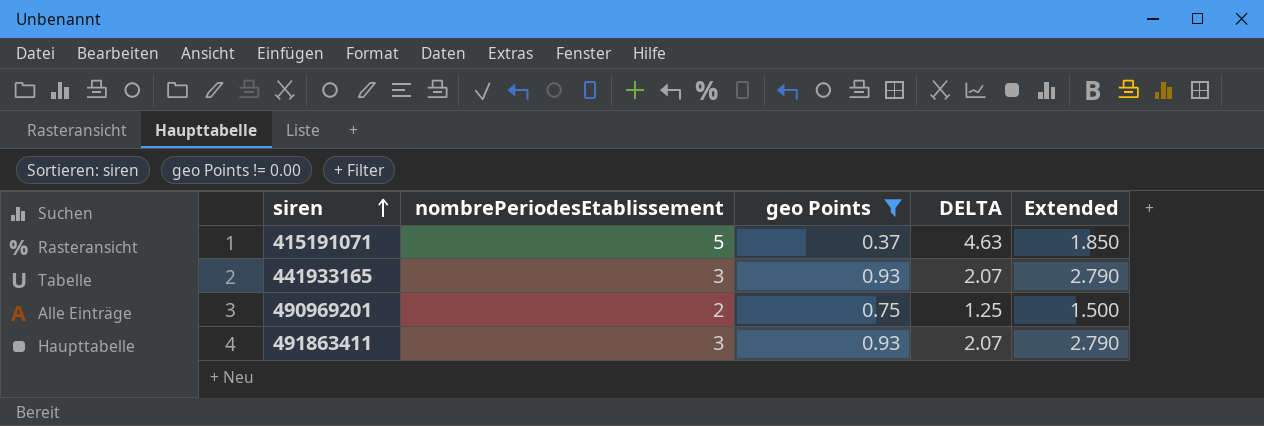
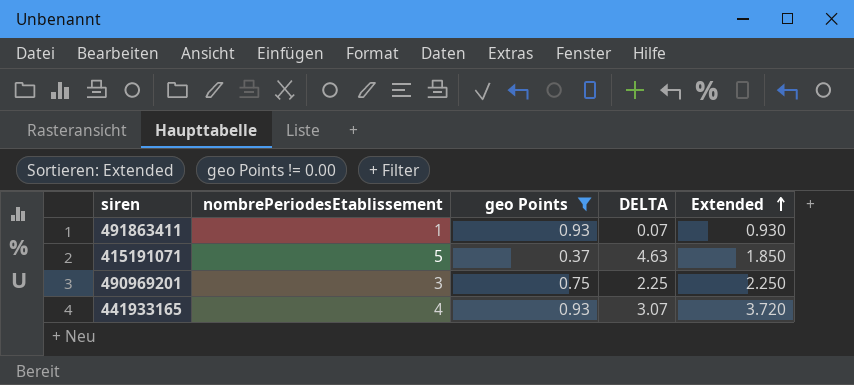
row order: siren ascending -> Extended ascending
491863411 | nombrePeriodesEtablissement: 3 -> 1
491863411 | DELTA: 2.07 -> 0.07
491863411 | Extended: 2.790 -> 0.930
490969201 | nombrePeriodesEtablissement: 2 -> 3
490969201 | DELTA: 1.25 -> 2.25
490969201 | Extended: 1.500 -> 2.250
441933165 | nombrePeriodesEtablissement: 3 -> 4
441933165 | DELTA: 2.07 -> 3.07
441933165 | Extended: 2.790 -> 3.720

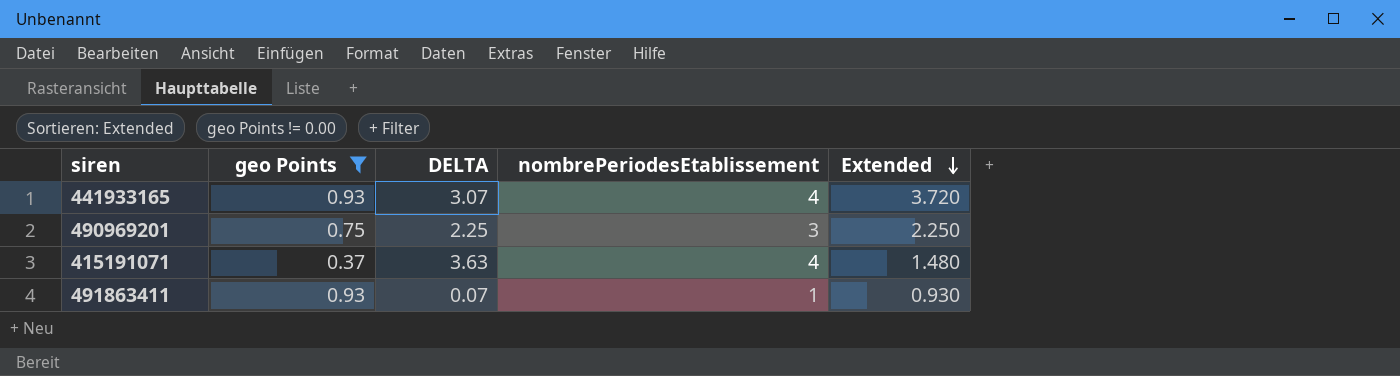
row order: Extended ascending -> Extended descending
column nombrePeriodesEtablissement | position: 2 -> 4
415191071 | DELTA: 4.63 -> 3.63
415191071 | nombrePeriodesEtablissement: 5 -> 4
415191071 | Extended: 1.850 -> 1.480

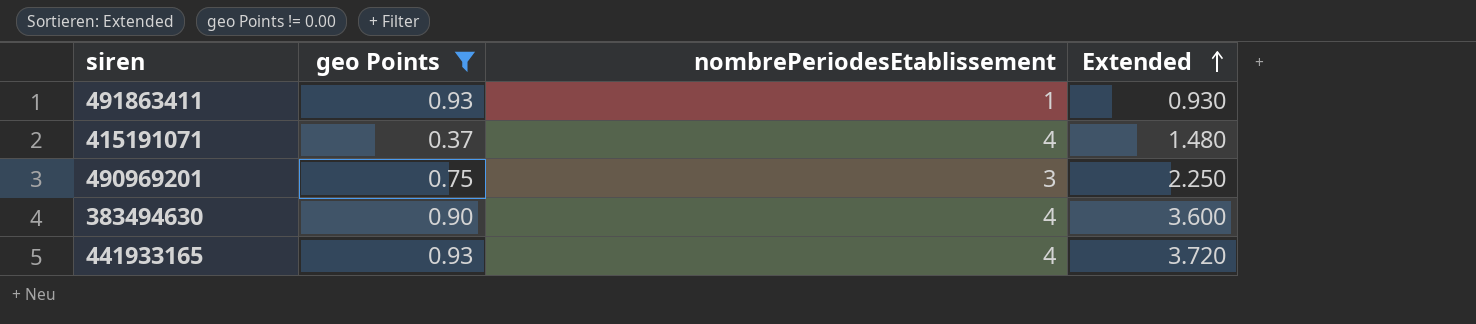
row order: Extended descending -> Extended ascending
column DELTA | formula: [nombrePeriodesEtablissement] - [geo Points] -> none
row 383494630: none -> 0.90 | 4 | 3.600

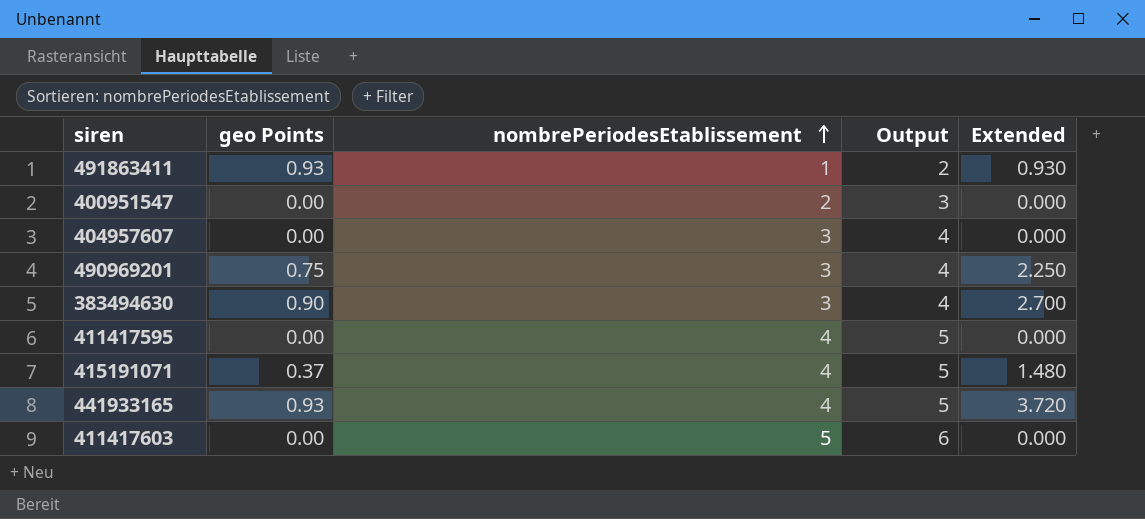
filter: geo Points != 0.00 -> none
row order: Extended ascending -> nombrePeriodesEtablissement ascending
column Output | formula: none -> [nombrePeriodesEtablissement] + 1
383494630 | nombrePeriodesEtablissement: 4 -> 3
383494630 | Extended: 3.600 -> 2.700

